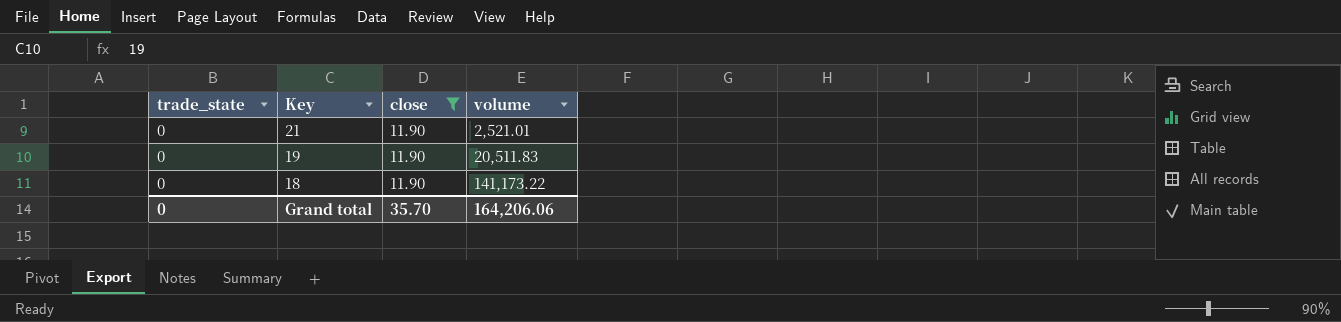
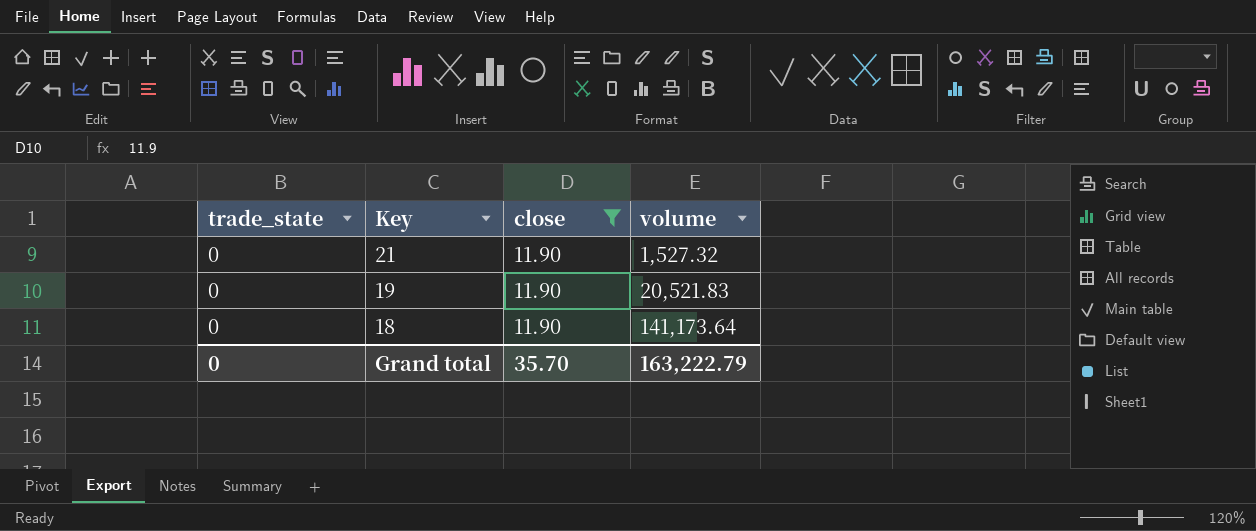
21 | volume: 2,521.01 -> 1,527.32
19 | volume: 20,511.83 -> 20,521.83
18 | volume: 141,173.22 -> 141,173.64
Grand total | volume: 164,206.06 -> 163,222.79

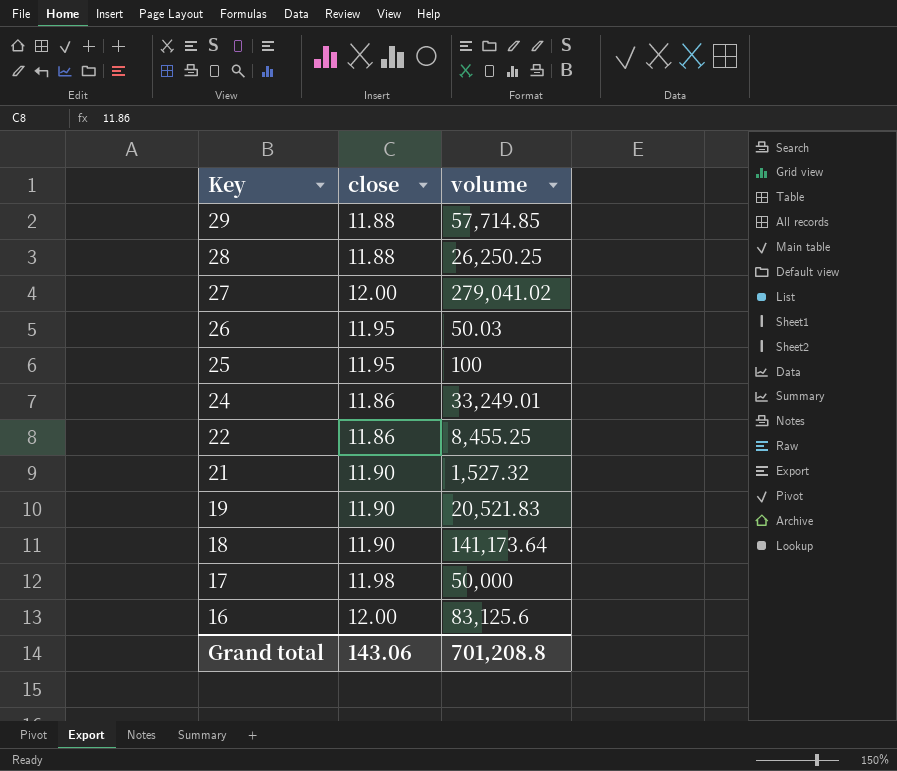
filter: close = 11.90 -> none
column trade_state | position: 1 -> none
Grand total | close: 35.70 -> 143.06
Grand total | volume: 163,222.79 -> 701,208.8

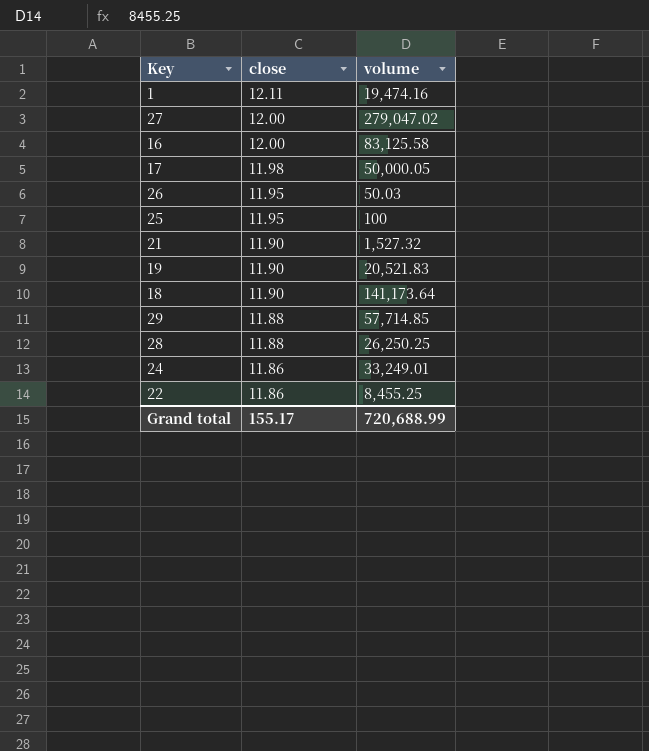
row order: Key descending -> close descending
row 1: none -> 12.11 | 19,474.16
27 | volume: 279,041.02 -> 279,047.02
16 | volume: 83,125.6 -> 83,125.58
17 | volume: 50,000 -> 50,000.05
Grand total | close: 143.06 -> 155.17
Grand total | volume: 701,208.8 -> 720,688.99

